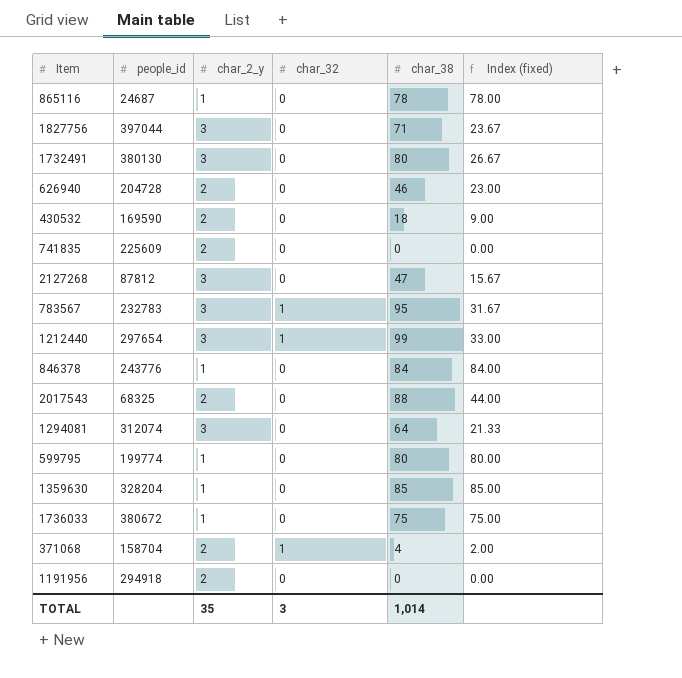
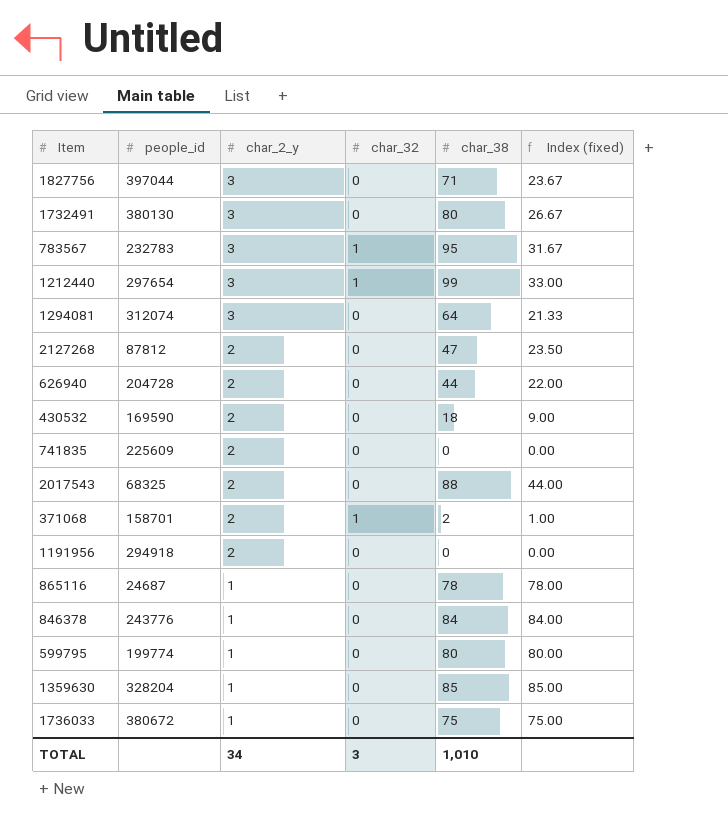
row order: none -> char_2_y descending
2127268 | char_2_y: 3 -> 2
2127268 | Index (fixed): 15.67 -> 23.50
626940 | char_38: 46 -> 44
626940 | Index (fixed): 23.00 -> 22.00
371068 | people_id: 158704 -> 158701
371068 | char_38: 4 -> 2
371068 | Index (fixed): 2.00 -> 1.00
TOTAL | char_2_y: 35 -> 34
TOTAL | char_38: 1,014 -> 1,010

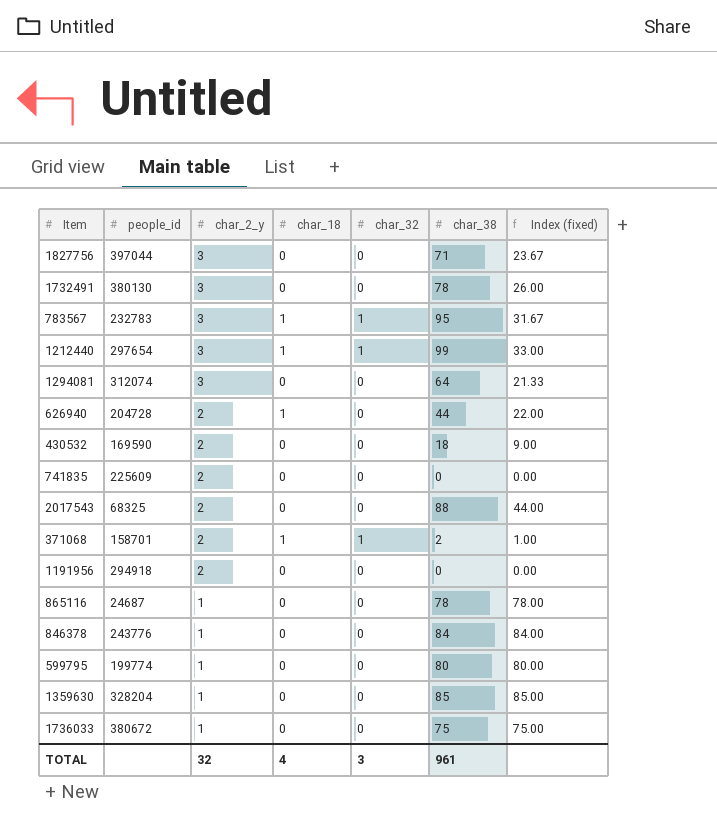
column char_18 | position: none -> 4
row 2127268: 87812 | 2 | 0 | 47 | 23.50 -> none
1732491 | char_38: 80 -> 78
1732491 | Index (fixed): 26.67 -> 26.00
TOTAL | char_2_y: 34 -> 32
TOTAL | char_38: 1,010 -> 961

